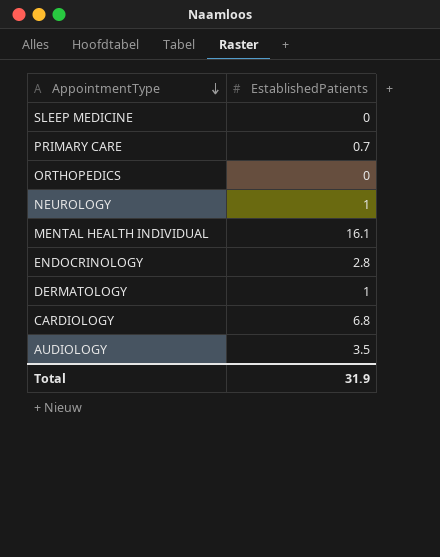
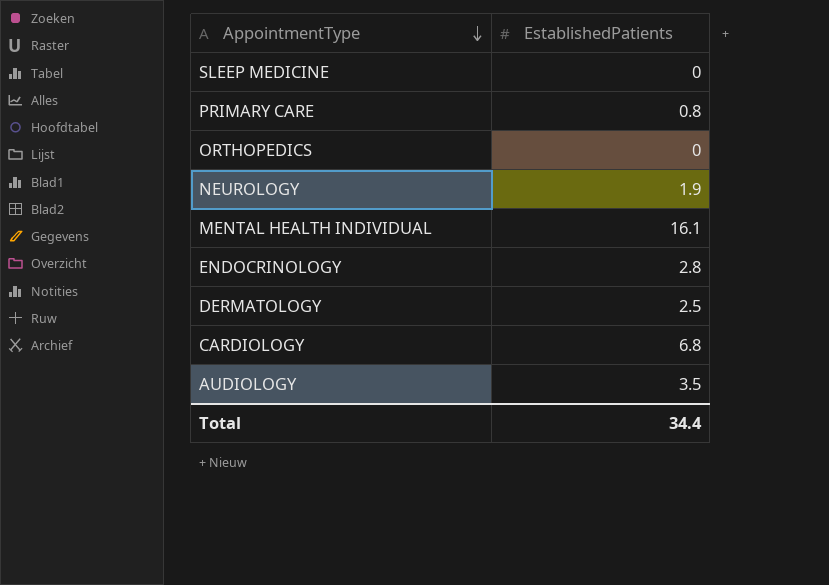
PRIMARY CARE | EstablishedPatients: 0.7 -> 0.8
NEUROLOGY | EstablishedPatients: 1 -> 1.9
DERMATOLOGY | EstablishedPatients: 1 -> 2.5
Total | EstablishedPatients: 31.9 -> 34.4

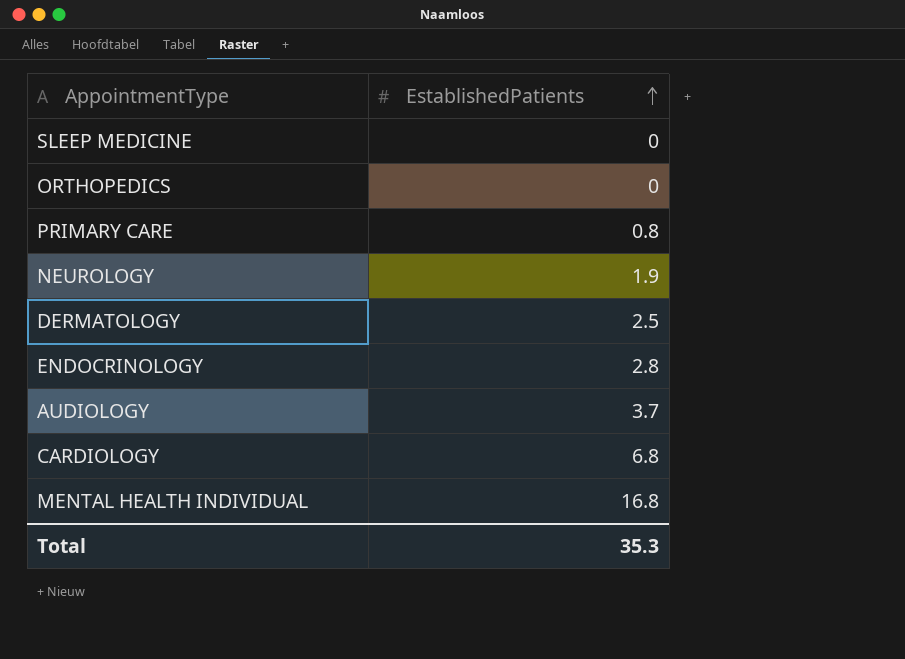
row order: AppointmentType descending -> EstablishedPatients ascending
AUDIOLOGY | EstablishedPatients: 3.5 -> 3.7
MENTAL HEALTH INDIVIDUAL | EstablishedPatients: 16.1 -> 16.8
Total | EstablishedPatients: 34.4 -> 35.3

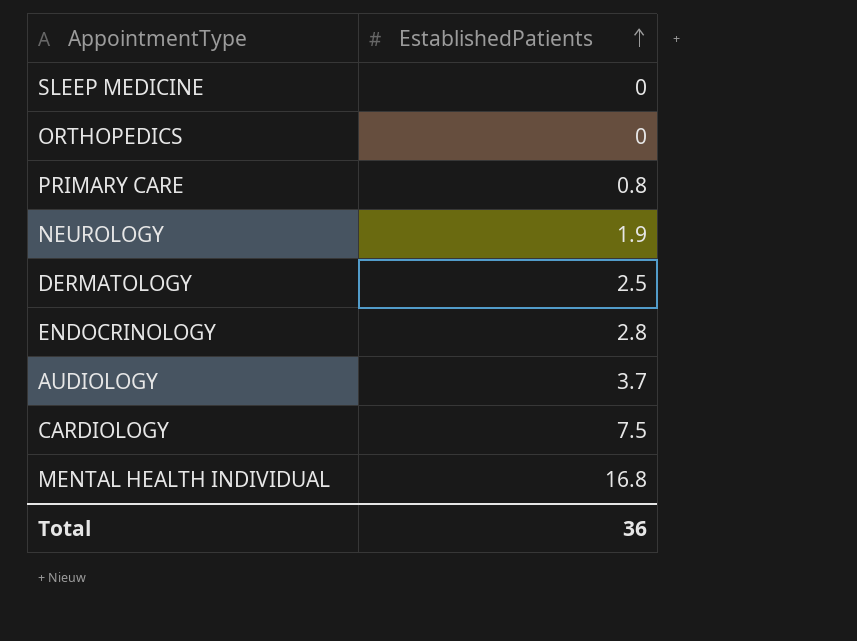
CARDIOLOGY | EstablishedPatients: 6.8 -> 7.5
Total | EstablishedPatients: 35.3 -> 36

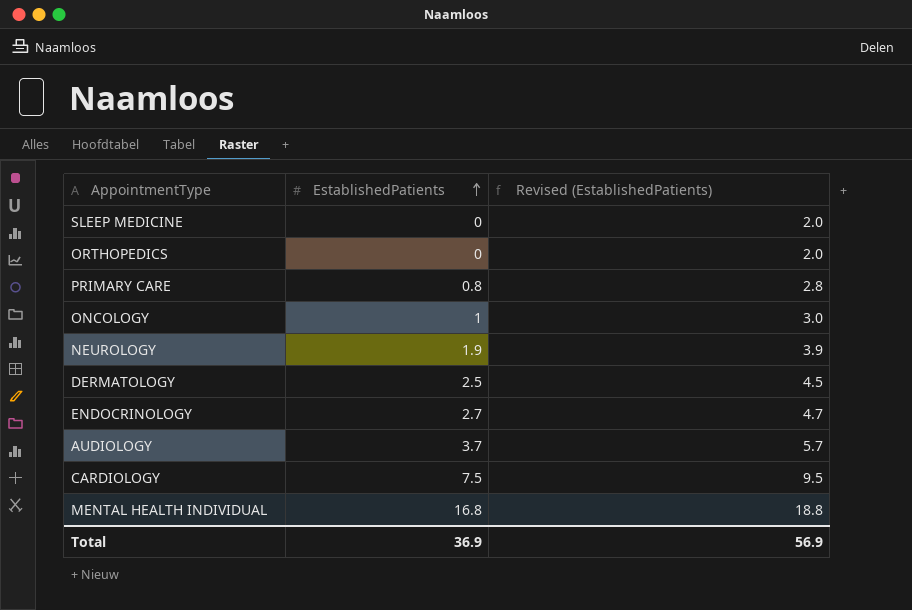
column Revised (EstablishedPatients) | formula: none -> [EstablishedPatients] + 2
row ONCOLOGY: none -> 1 | 3.0
ENDOCRINOLOGY | EstablishedPatients: 2.8 -> 2.7
Total | EstablishedPatients: 36 -> 36.9

